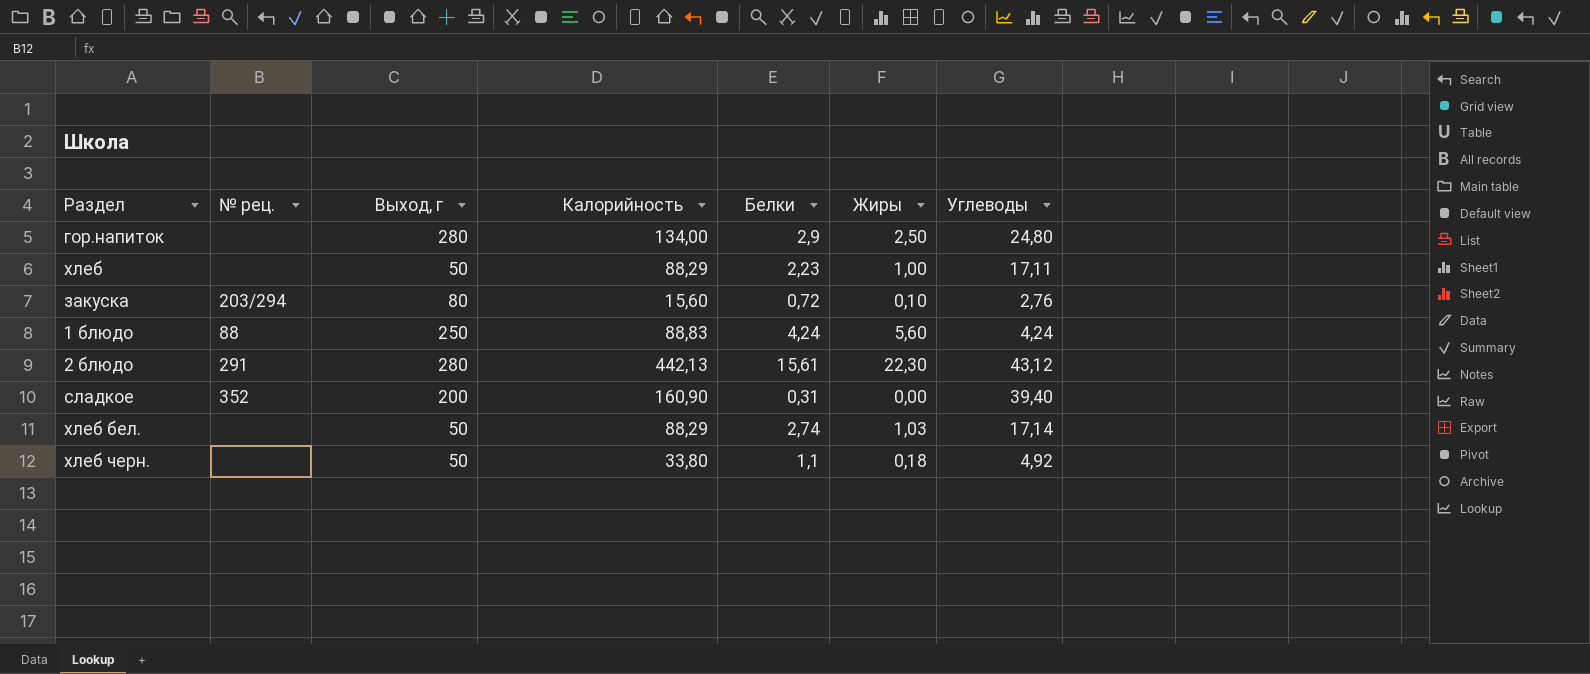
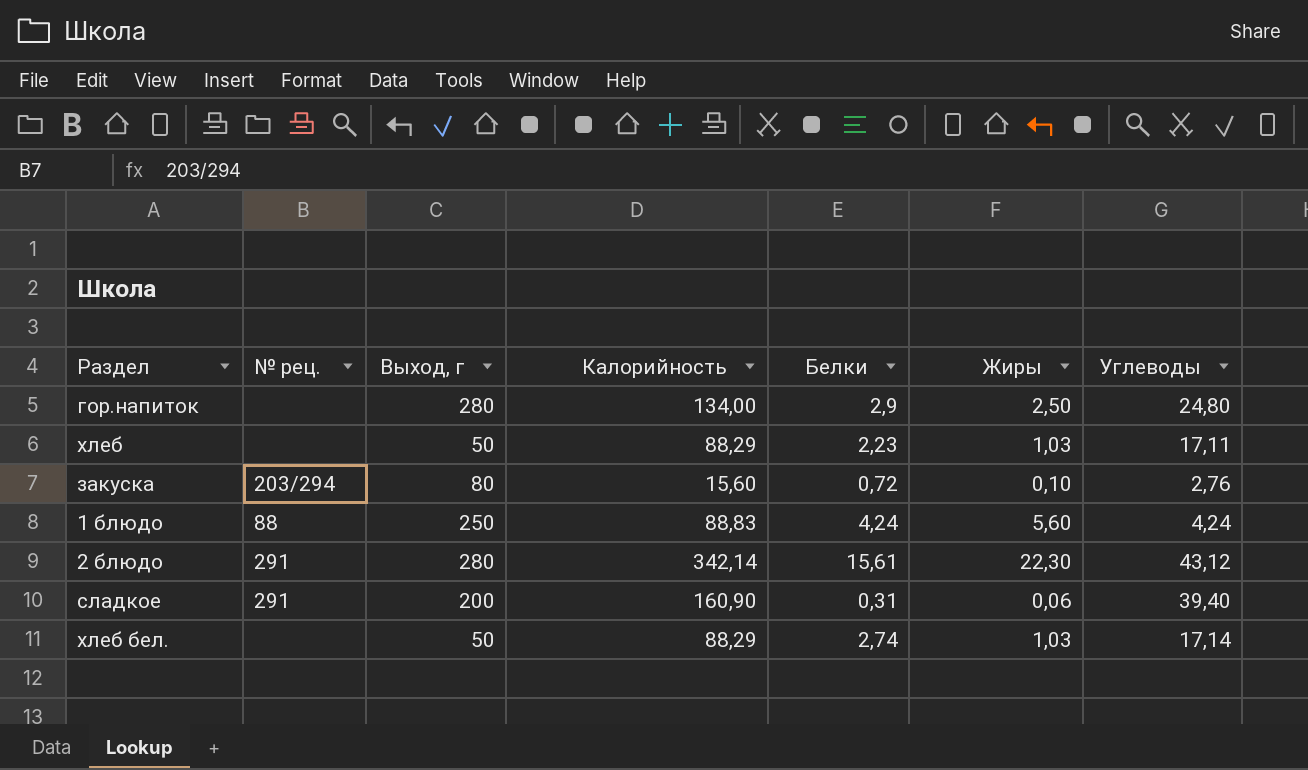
row хлеб черн.: none | 50 | 33,80 | 1,1 | 0,18 | 4,92 -> none
хлеб | Жиры: 1,00 -> 1,03
2 блюдо | Калорийность: 442,13 -> 342,14
сладкое | № рец.: 352 -> 291
сладкое | Жиры: 0,00 -> 0,06

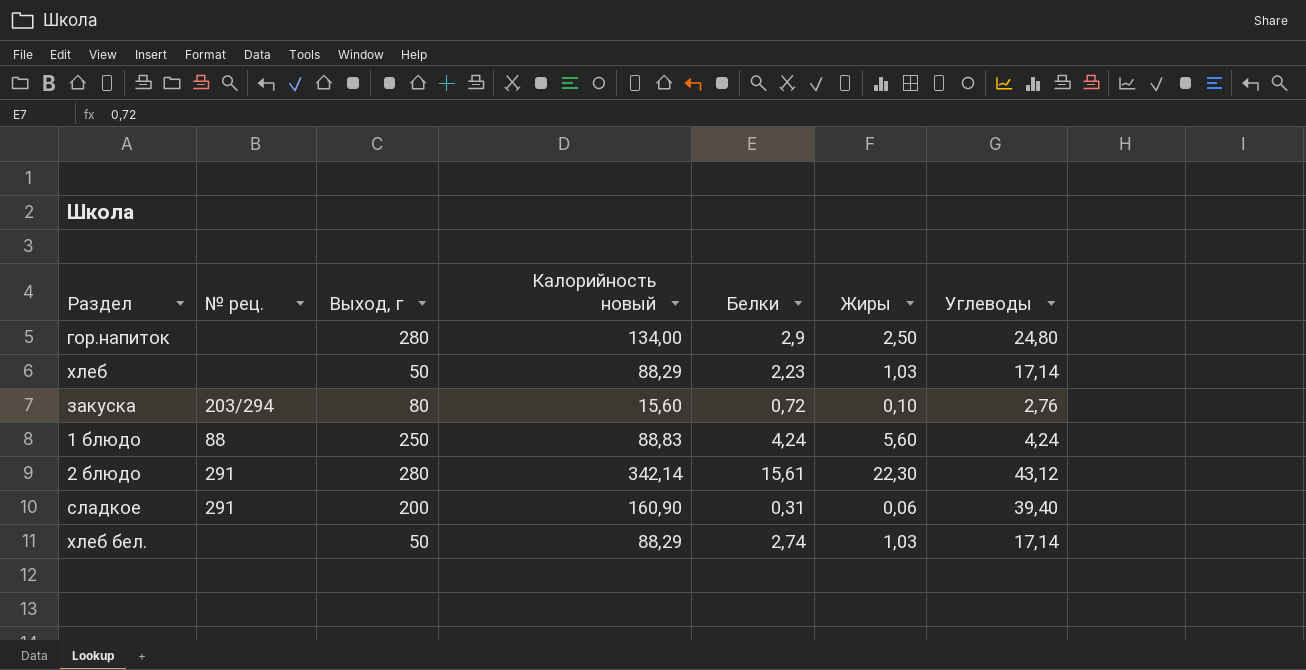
column name: Калорийность -> Калорийность новый
хлеб | Углеводы: 17,11 -> 17,14

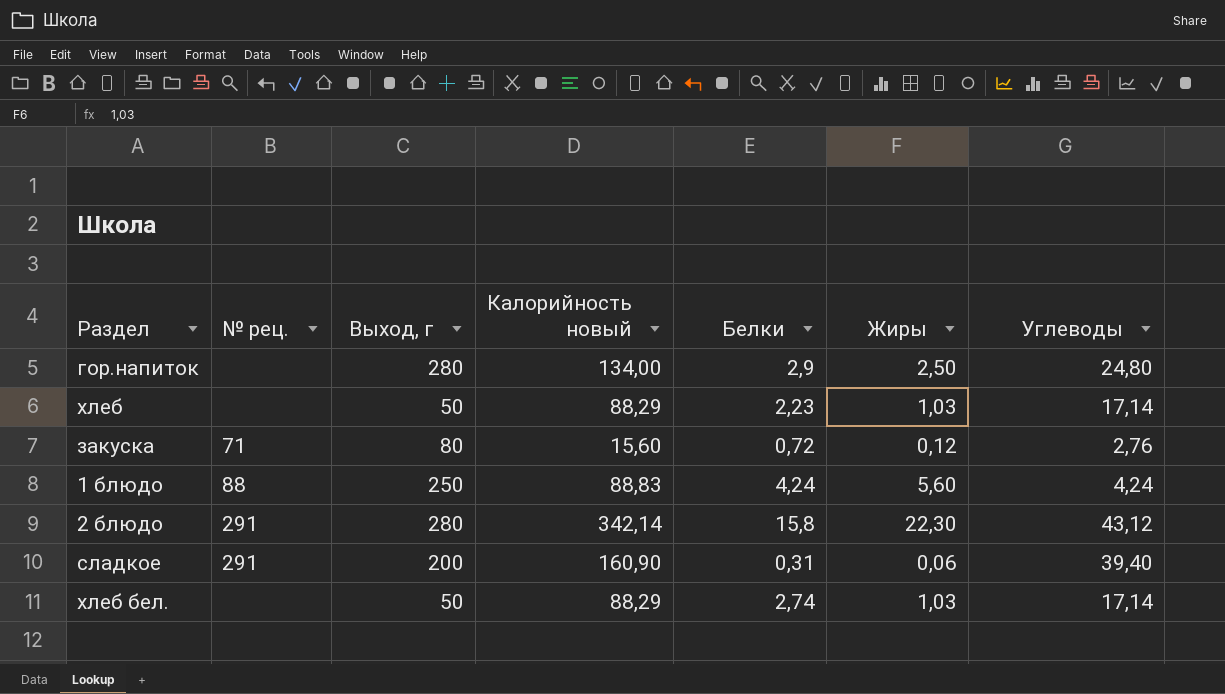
закуска | № рец.: 203/294 -> 71
закуска | Жиры: 0,10 -> 0,12
2 блюдо | Белки: 15,61 -> 15,8

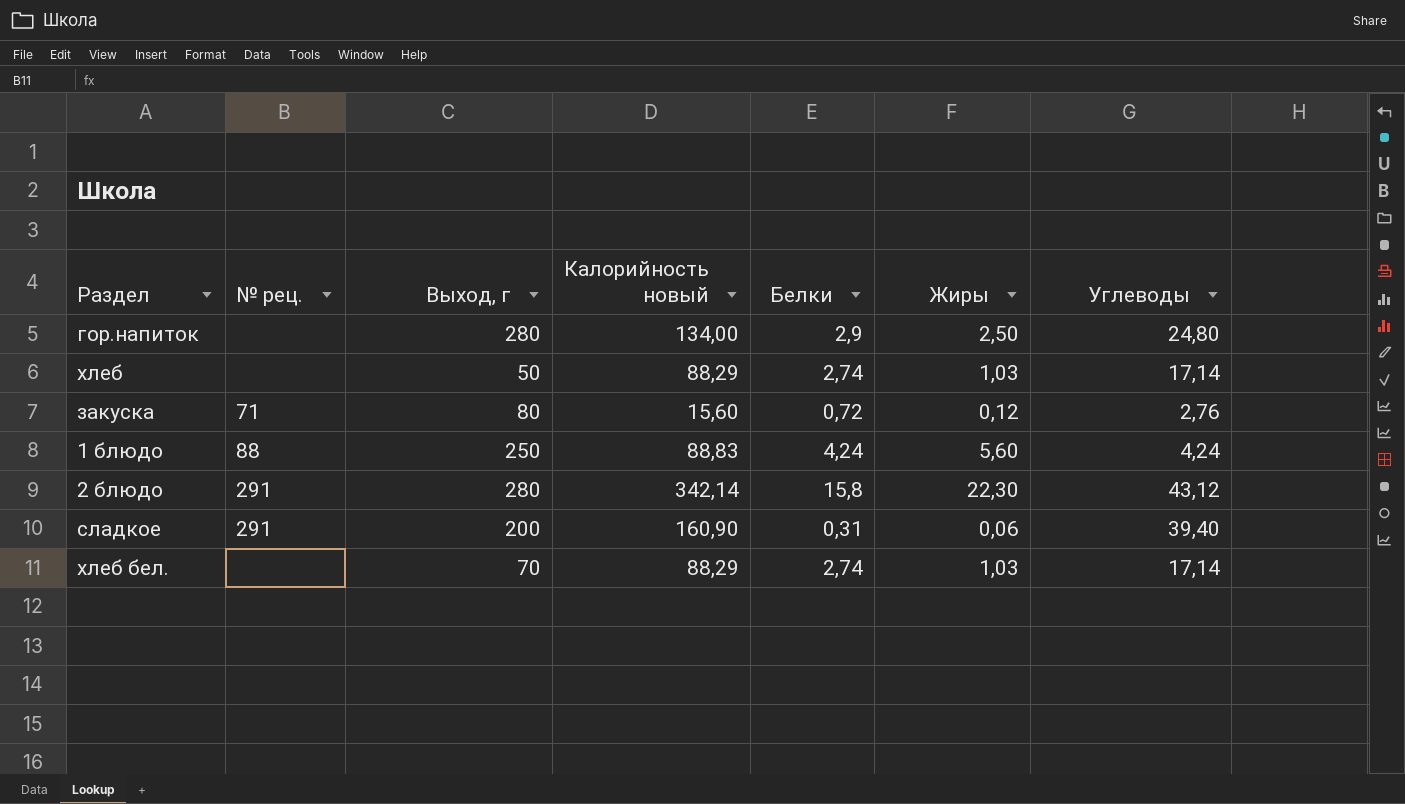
хлеб | Белки: 2,23 -> 2,74
хлеб бел. | Выход, г: 50 -> 70

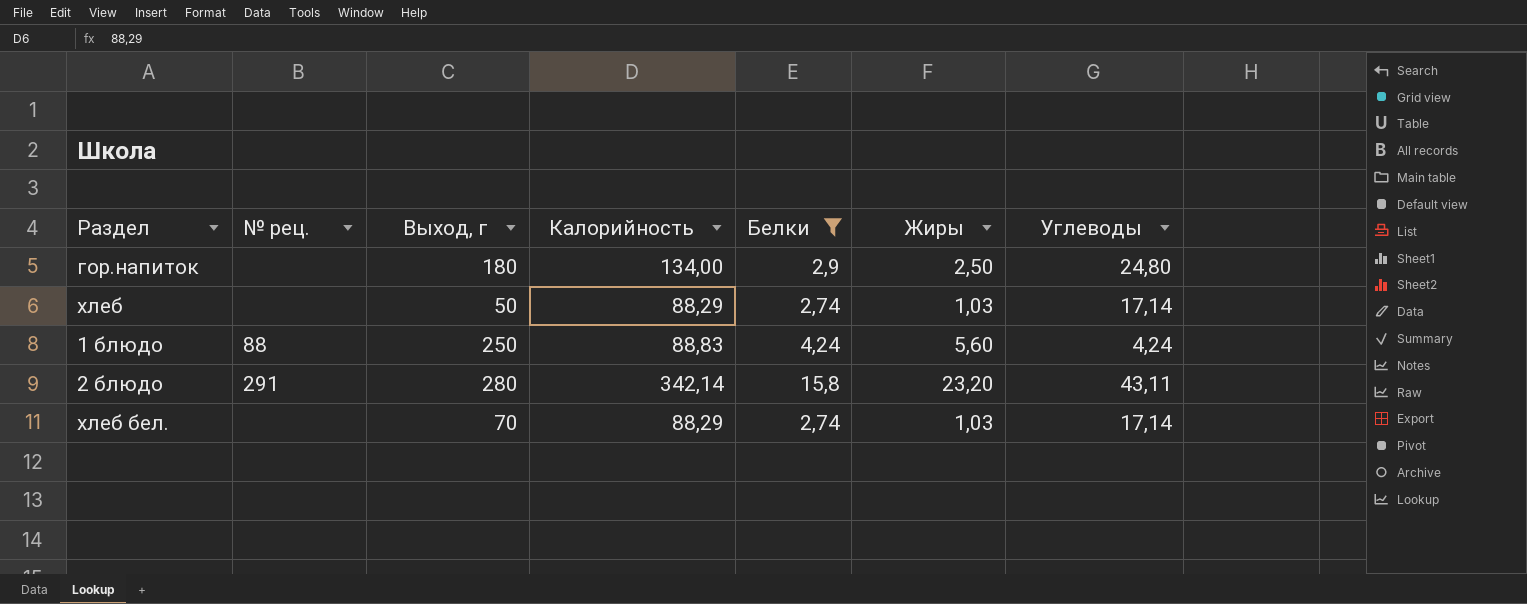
filter: none -> Белки >= 2,74
column name: Калорийность новый -> Калорийность
гор.напиток | Выход, г: 280 -> 180
2 блюдо | Жиры: 22,30 -> 23,20
2 блюдо | Углеводы: 43,12 -> 43,11

